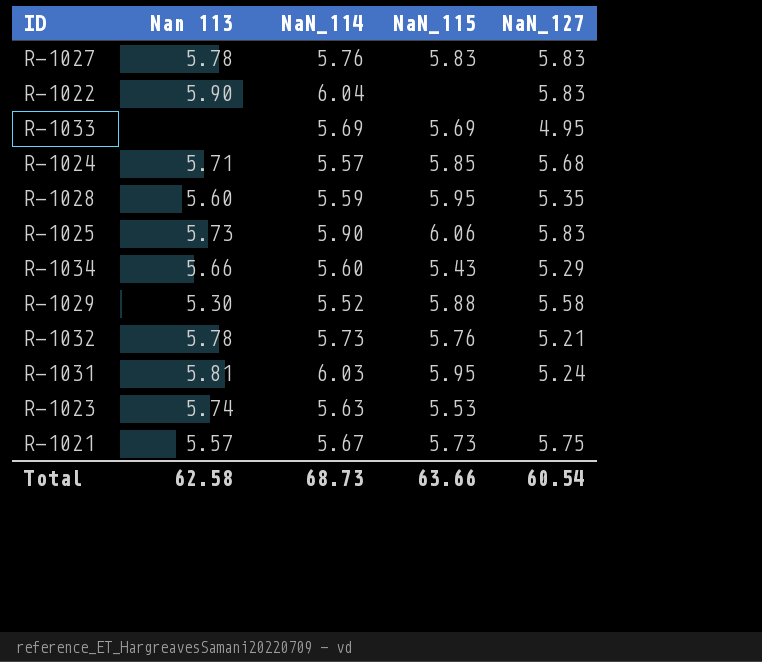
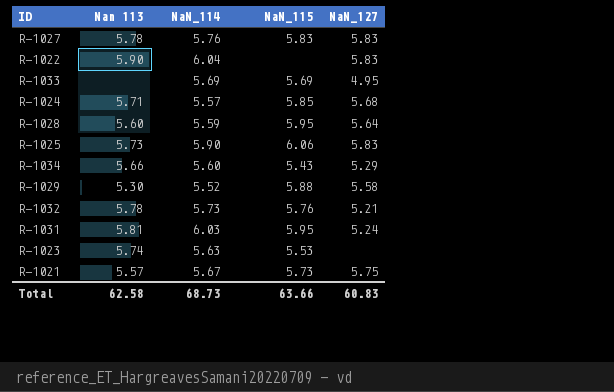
R-1028 | NaN_127: 5.35 -> 5.64
Total | NaN_127: 60.54 -> 60.83

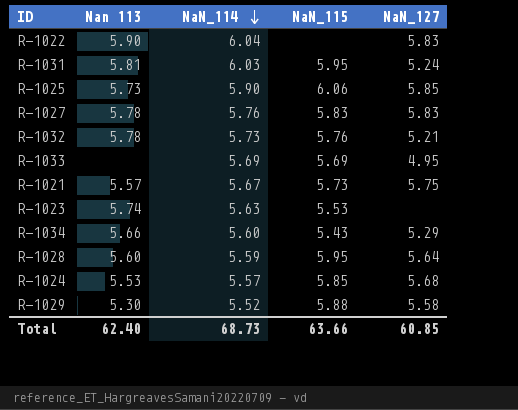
row order: none -> NaN_114 descending
R-1025 | NaN_127: 5.83 -> 5.85
R-1024 | Nan 113: 5.71 -> 5.53
Total | Nan 113: 62.58 -> 62.40
Total | NaN_127: 60.83 -> 60.85

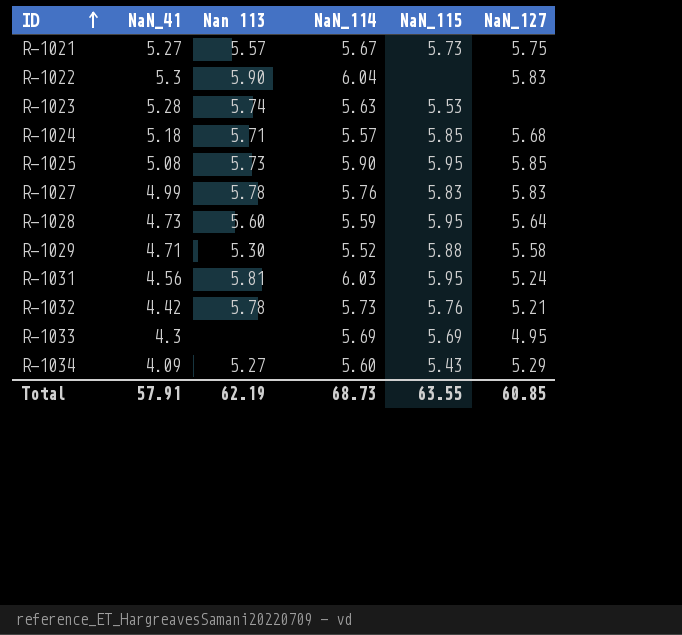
row order: NaN_114 descending -> ID ascending
column NaN_41 | position: none -> 2
R-1024 | Nan 113: 5.53 -> 5.71
R-1025 | NaN_115: 6.06 -> 5.95
R-1034 | Nan 113: 5.66 -> 5.27
Total | Nan 113: 62.40 -> 62.19
Total | NaN_115: 63.66 -> 63.55

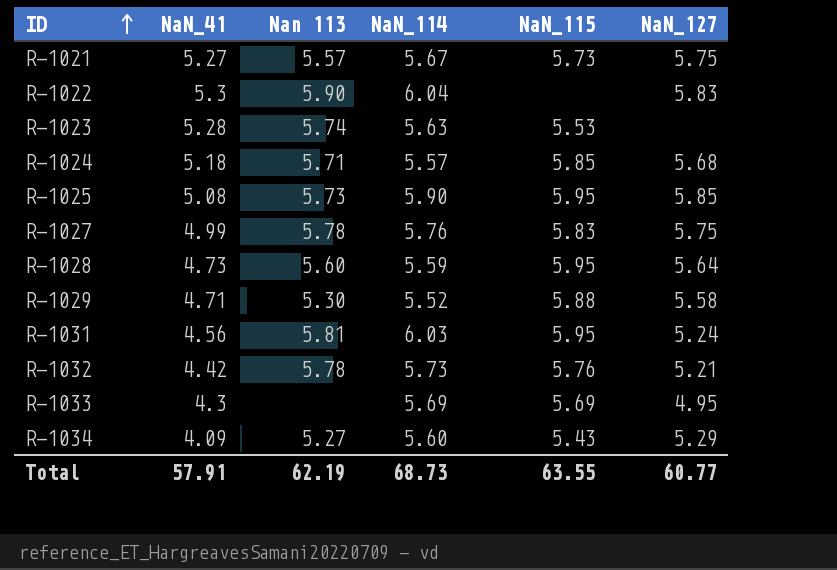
R-1027 | NaN_127: 5.83 -> 5.75
Total | NaN_127: 60.85 -> 60.77

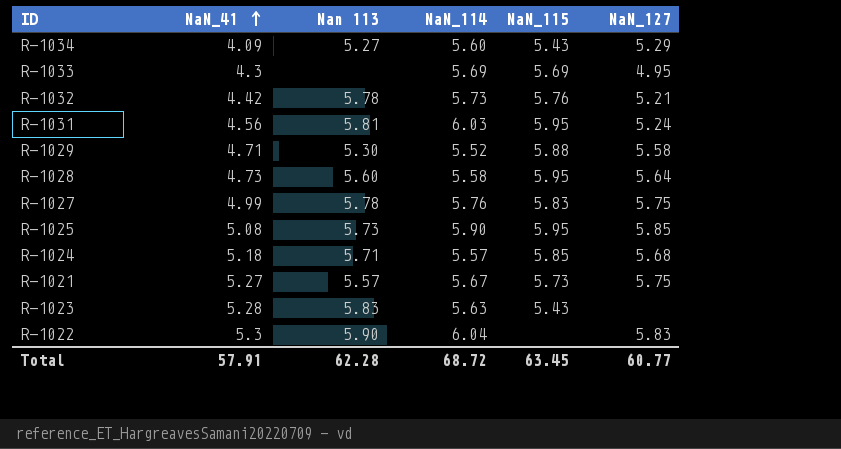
row order: ID ascending -> NaN_41 ascending
R-1028 | NaN_114: 5.59 -> 5.58
R-1023 | Nan 113: 5.74 -> 5.83
R-1023 | NaN_115: 5.53 -> 5.43
Total | Nan 113: 62.19 -> 62.28
Total | NaN_114: 68.73 -> 68.72
Total | NaN_115: 63.55 -> 63.45

